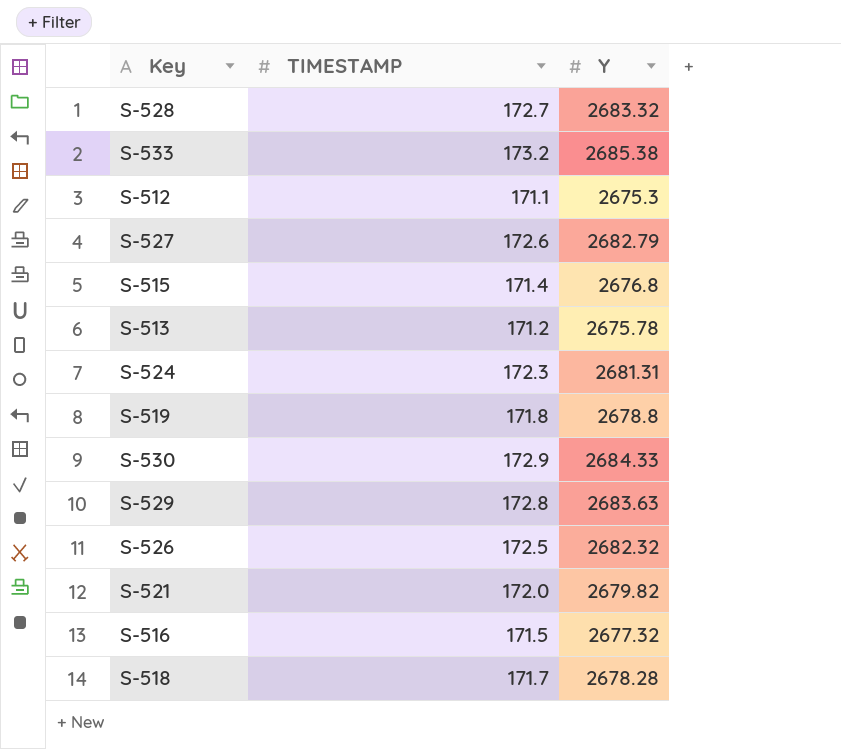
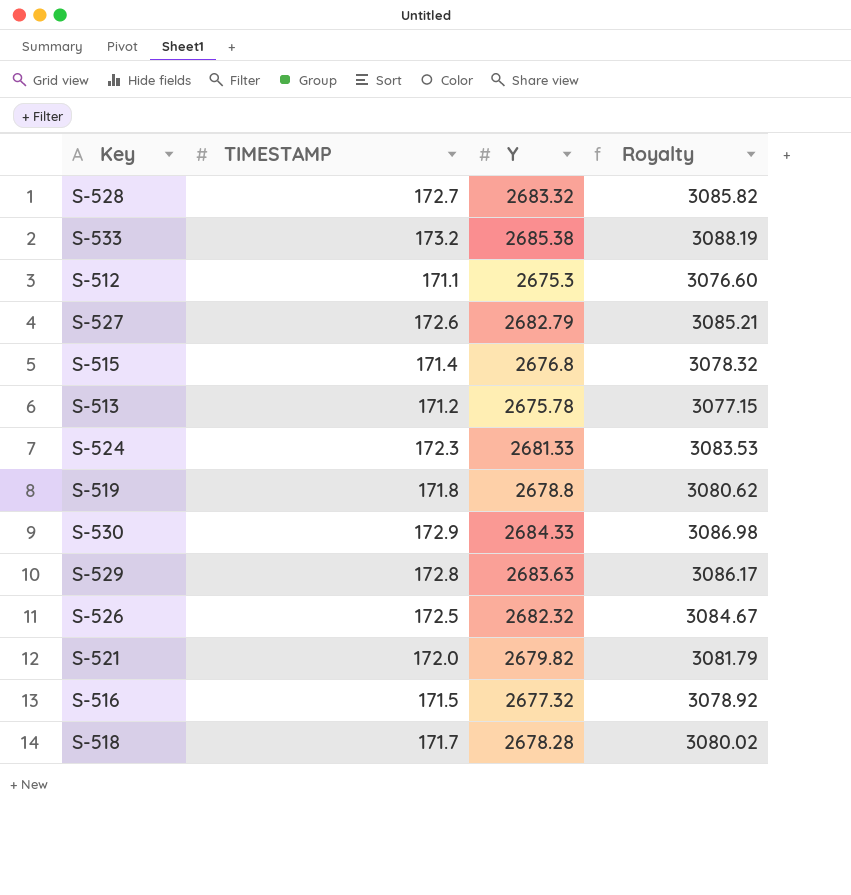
column Royalty | formula: none -> [Y] * 1.15
S-524 | Y: 2681.31 -> 2681.33

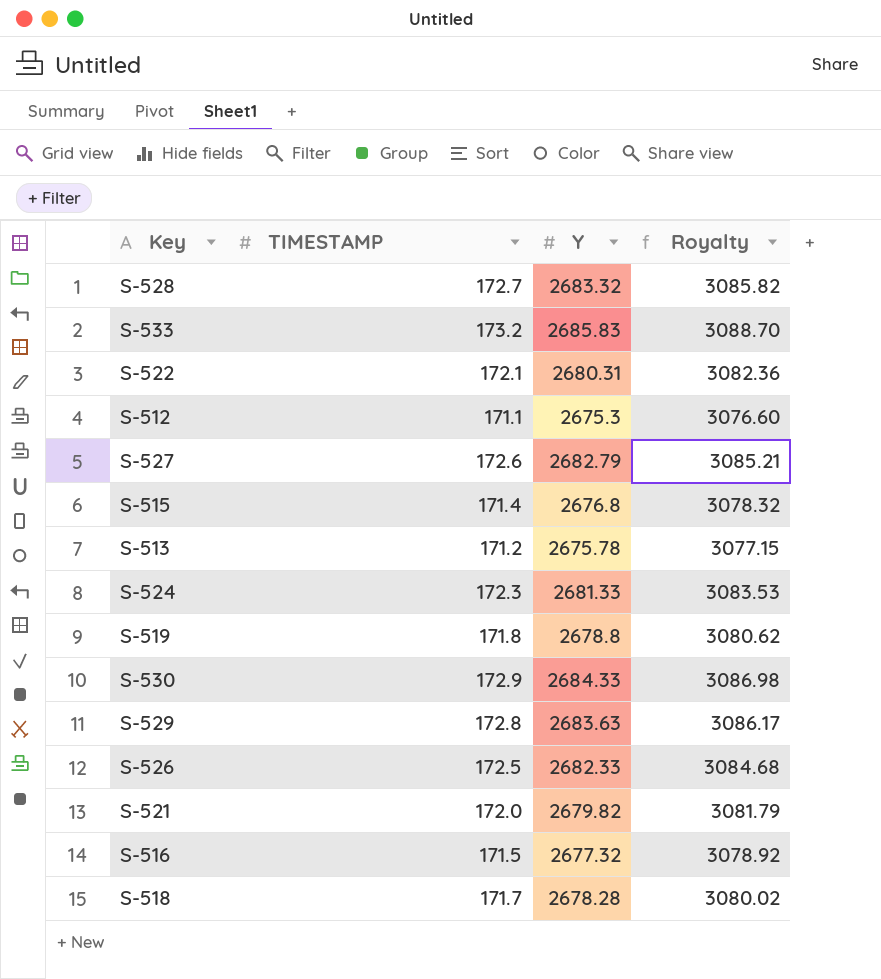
S-533 | Y: 2685.38 -> 2685.83
S-533 | Royalty: 3088.19 -> 3088.70
row S-522: none -> 172.1 | 2680.31 | 3082.36
S-526 | Y: 2682.32 -> 2682.33
S-526 | Royalty: 3084.67 -> 3084.68

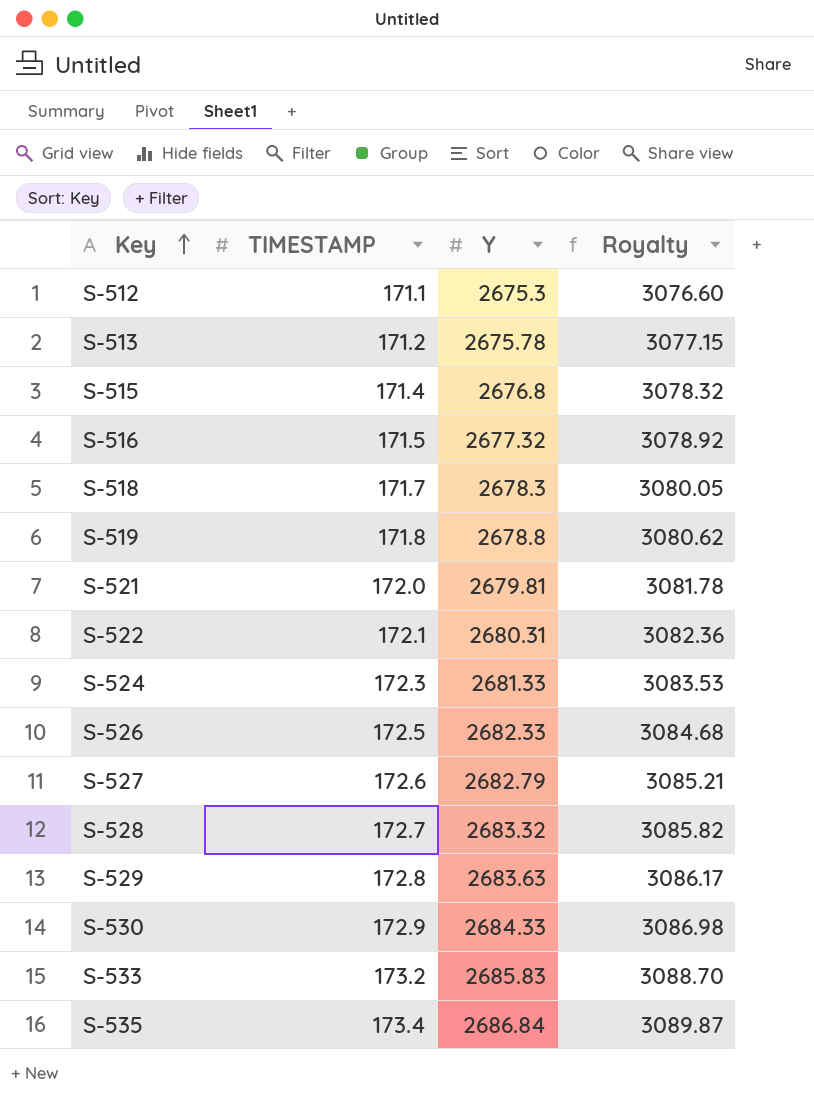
row order: none -> Key ascending
S-518 | Y: 2678.28 -> 2678.3
S-518 | Royalty: 3080.02 -> 3080.05
S-521 | Y: 2679.82 -> 2679.81
S-521 | Royalty: 3081.79 -> 3081.78
row S-535: none -> 173.4 | 2686.84 | 3089.87

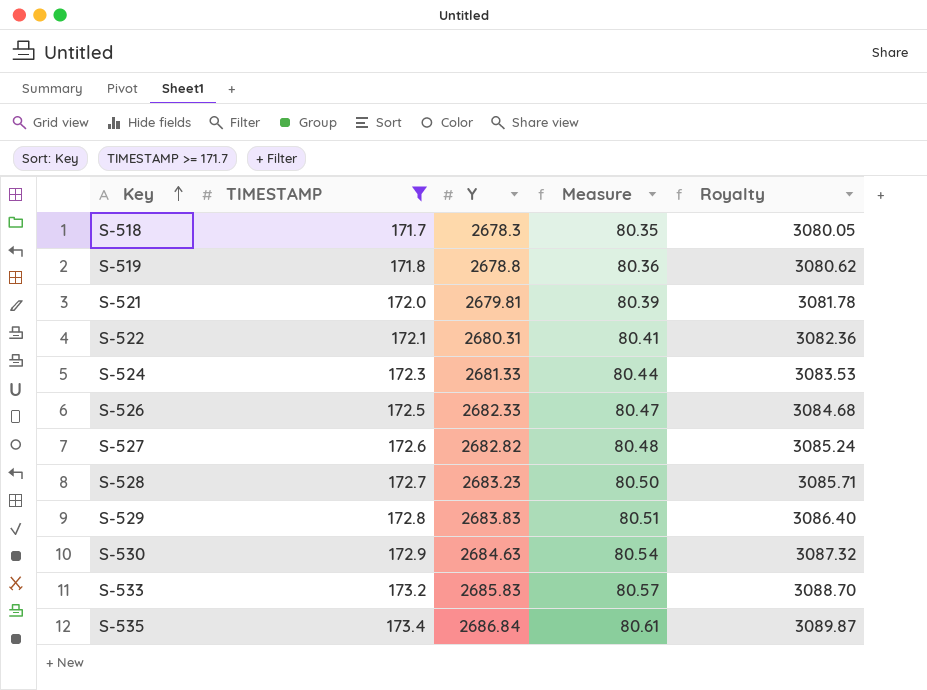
filter: none -> TIMESTAMP >= 171.7
column Measure | formula: none -> [Y] * 0.03
S-527 | Y: 2682.79 -> 2682.82
S-527 | Royalty: 3085.21 -> 3085.24
S-528 | Y: 2683.32 -> 2683.23
S-528 | Royalty: 3085.82 -> 3085.71
S-529 | Y: 2683.63 -> 2683.83
S-529 | Royalty: 3086.17 -> 3086.40
S-530 | Y: 2684.33 -> 2684.63
S-530 | Royalty: 3086.98 -> 3087.32

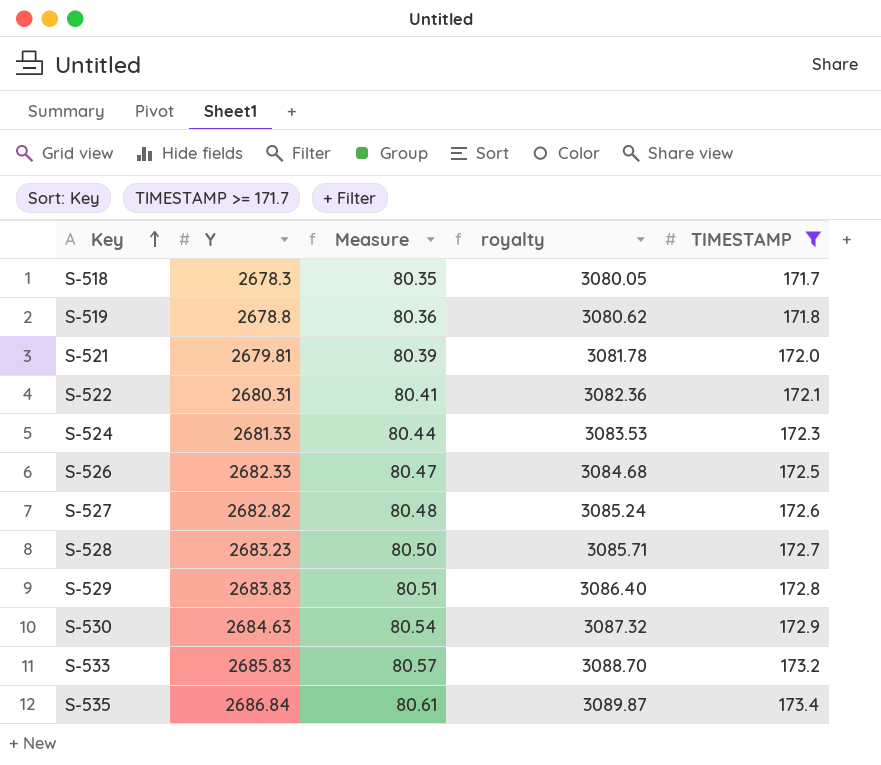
column name: Royalty -> royalty
column TIMESTAMP | position: 2 -> 5

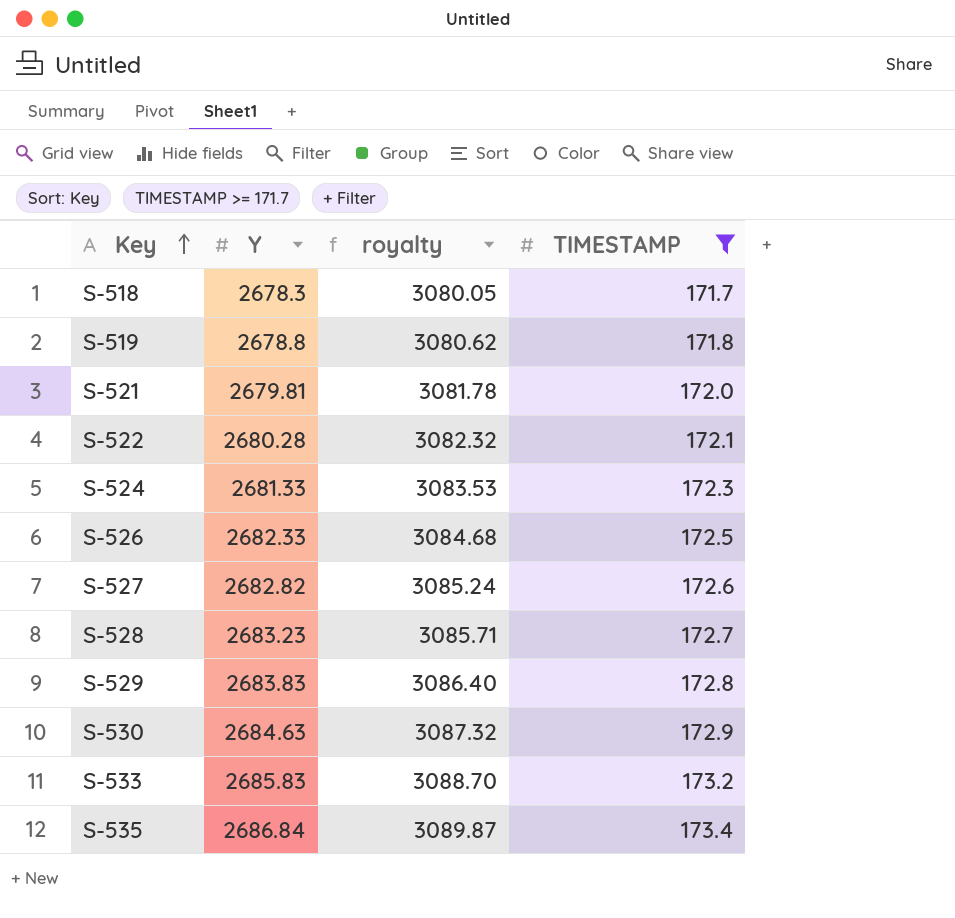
column Measure | formula: [Y] * 0.03 -> none
S-522 | Y: 2680.31 -> 2680.28
S-522 | royalty: 3082.36 -> 3082.32

